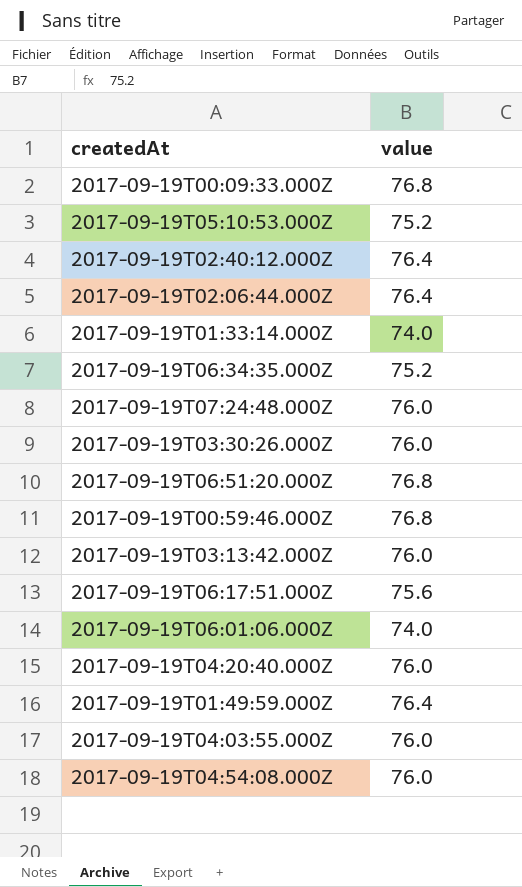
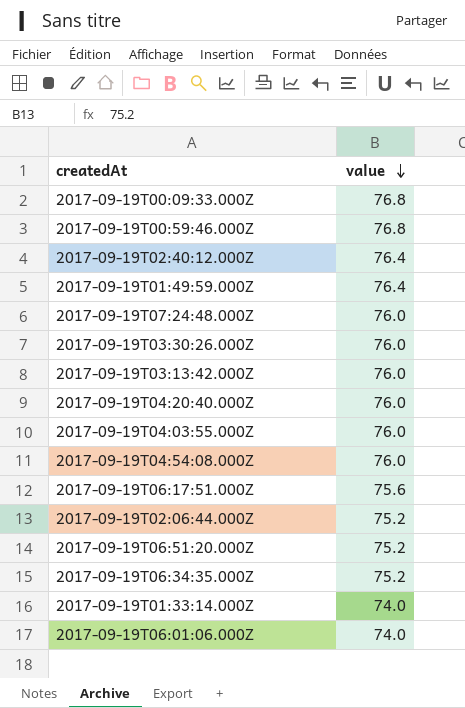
row order: none -> value descending
row 2017-09-19T05:10:53.000Z: 75.2 -> none
2017-09-19T02:06:44.000Z | value: 76.4 -> 75.2
2017-09-19T06:51:20.000Z | value: 76.8 -> 75.2

